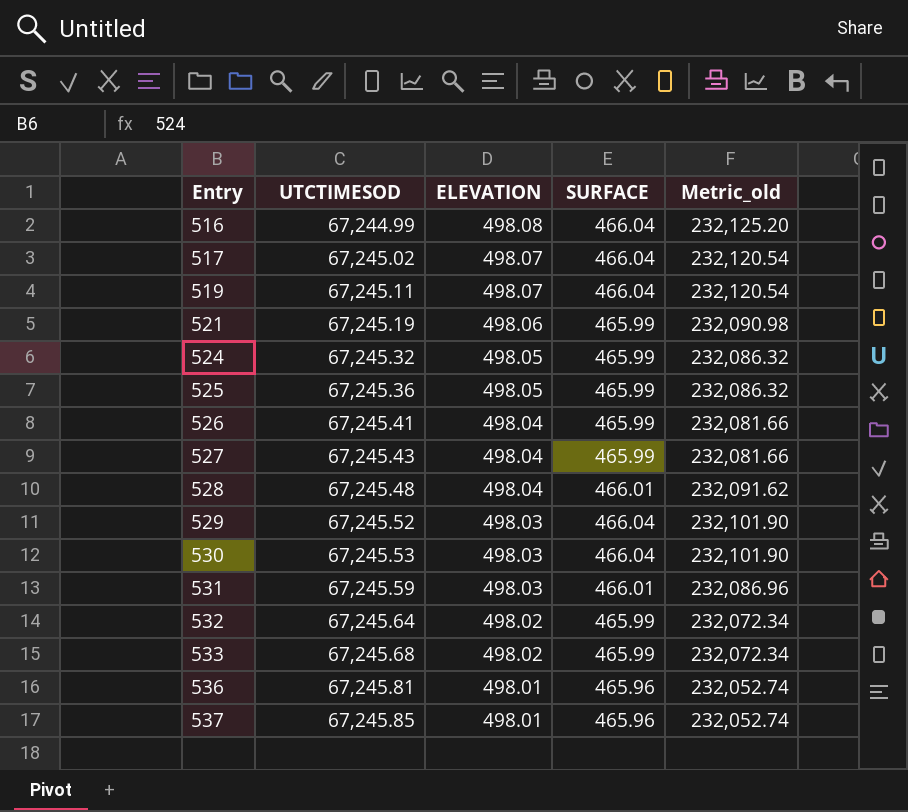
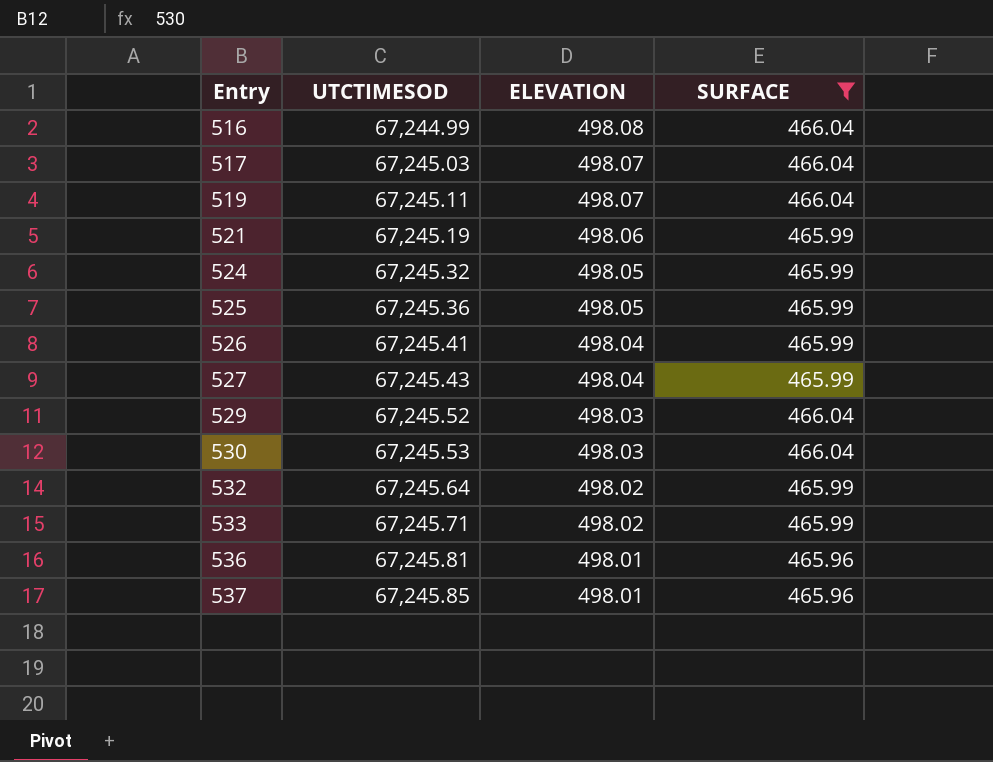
filter: none -> SURFACE != 466.01
column Metric_old | formula: [ELEVATION] * [SURFACE] -> none
517 | UTCTIMESOD: 67,245.02 -> 67,245.03
533 | UTCTIMESOD: 67,245.68 -> 67,245.71

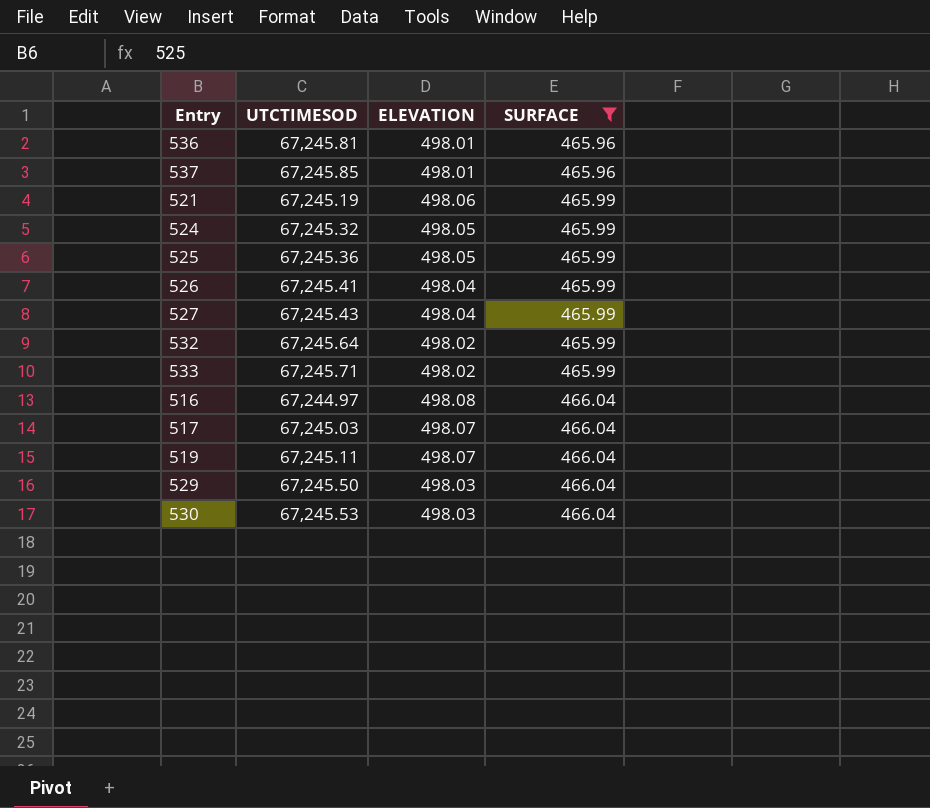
row order: Entry ascending -> SURFACE ascending
516 | UTCTIMESOD: 67,244.99 -> 67,244.97
529 | UTCTIMESOD: 67,245.52 -> 67,245.50

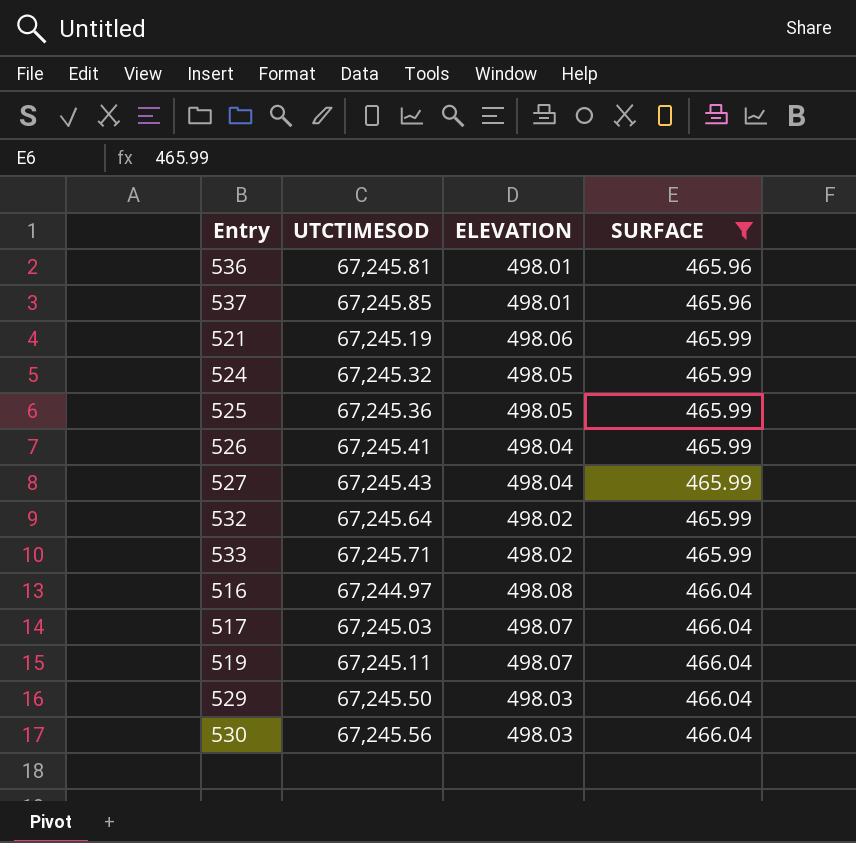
530 | UTCTIMESOD: 67,245.53 -> 67,245.56

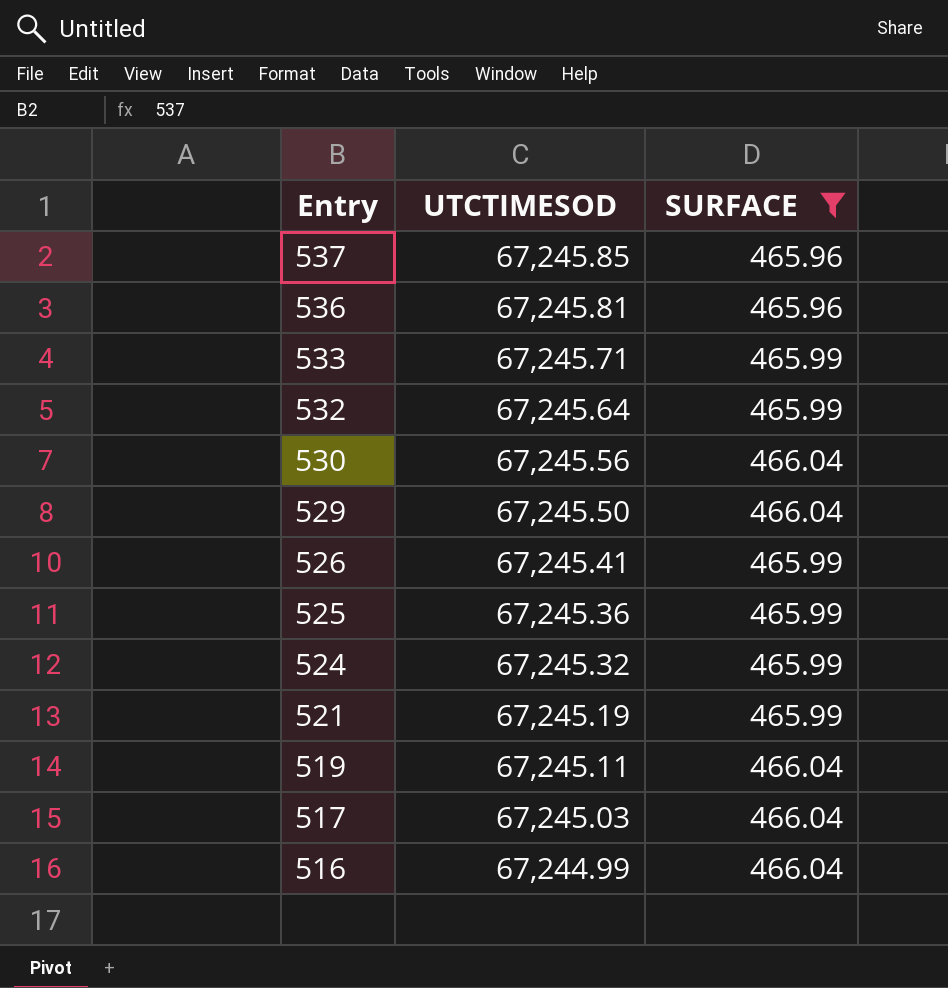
row order: SURFACE ascending -> Entry descending
column ELEVATION | position: 3 -> none
row 527: 67,245.43 | 498.04 | 465.99 -> none
516 | UTCTIMESOD: 67,244.97 -> 67,244.99

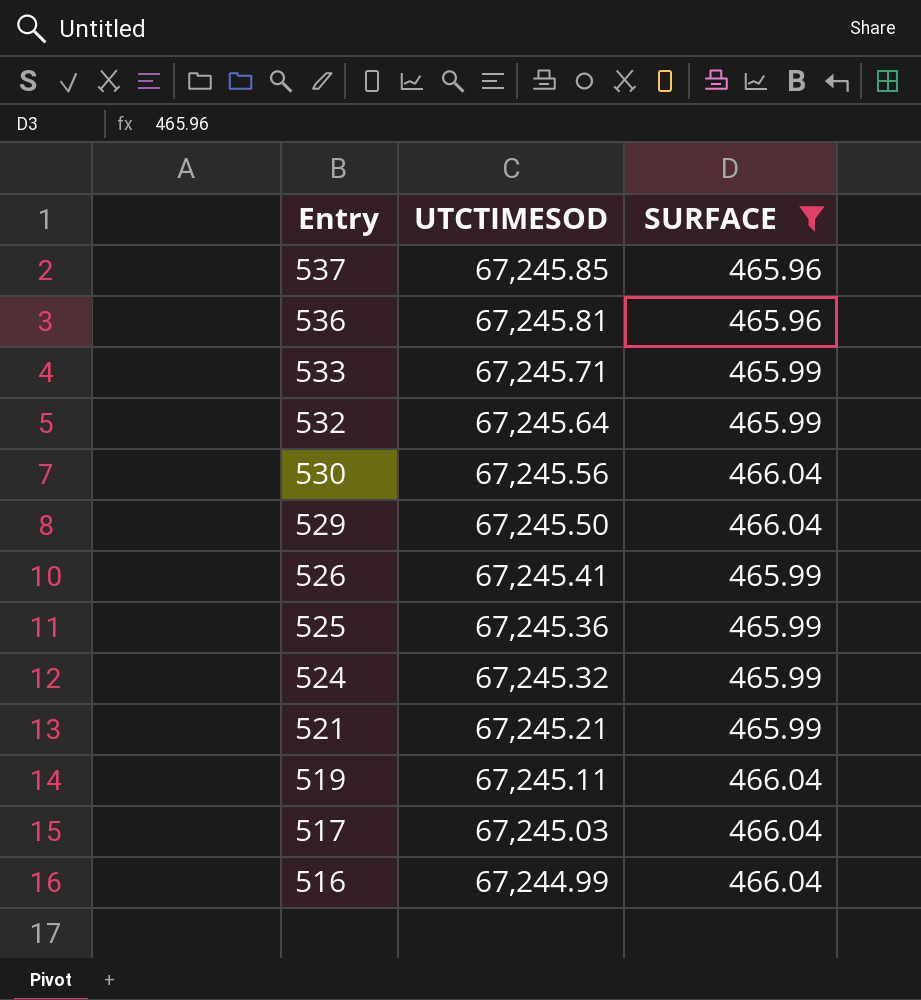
521 | UTCTIMESOD: 67,245.19 -> 67,245.21

